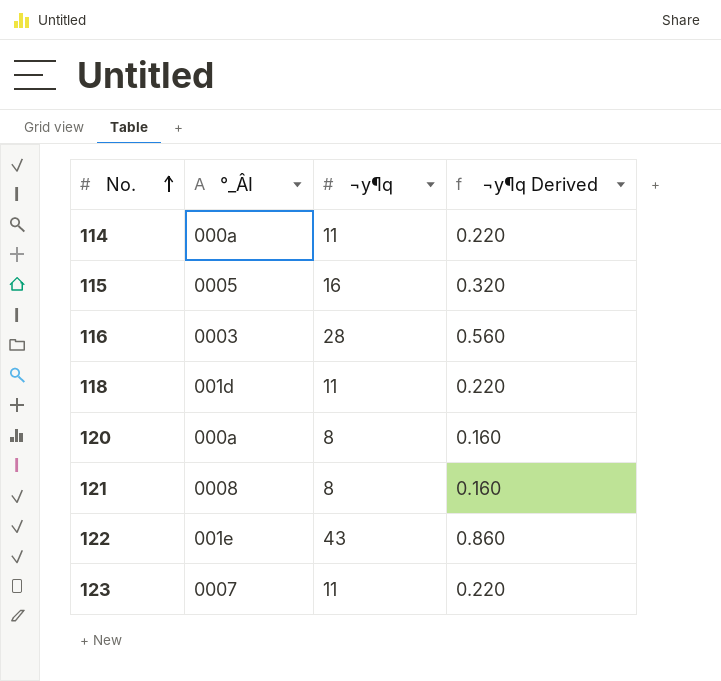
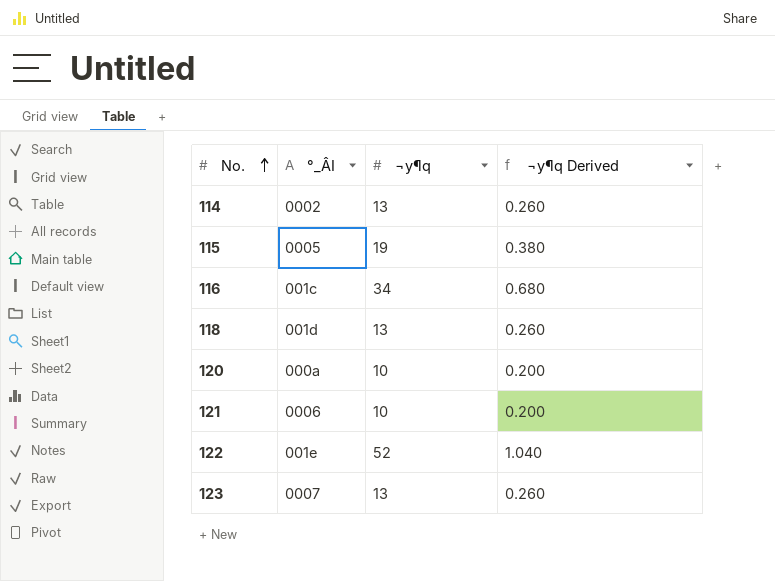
114 | °_ÂI: 000a -> 0002
114 | ¬y¶q: 11 -> 13
114 | ¬y¶q Derived: 0.220 -> 0.260
115 | ¬y¶q: 16 -> 19
115 | ¬y¶q Derived: 0.320 -> 0.380
116 | °_ÂI: 0003 -> 001c
116 | ¬y¶q: 28 -> 34
116 | ¬y¶q Derived: 0.560 -> 0.680
118 | ¬y¶q: 11 -> 13
118 | ¬y¶q Derived: 0.220 -> 0.260
120 | ¬y¶q: 8 -> 10
120 | ¬y¶q Derived: 0.160 -> 0.200
121 | °_ÂI: 0008 -> 0006
121 | ¬y¶q: 8 -> 10
121 | ¬y¶q Derived: 0.160 -> 0.200
122 | ¬y¶q: 43 -> 52
122 | ¬y¶q Derived: 0.860 -> 1.040
123 | ¬y¶q: 11 -> 13
123 | ¬y¶q Derived: 0.220 -> 0.260

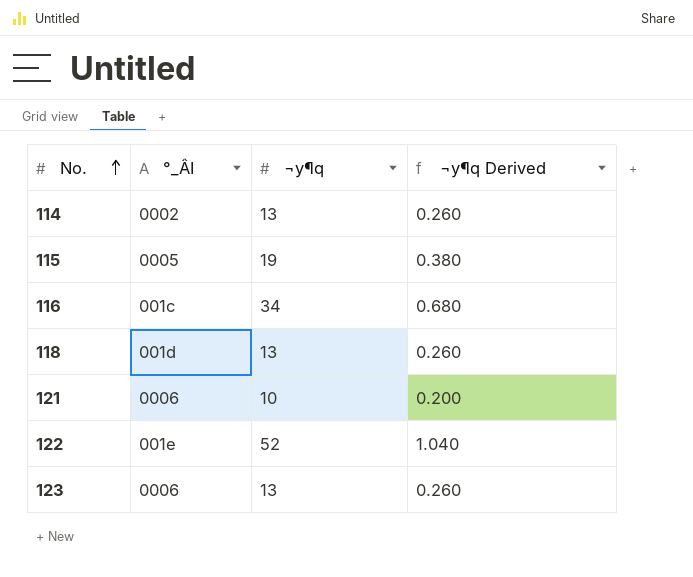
row 120: 000a | 10 | 0.200 -> none
123 | °_ÂI: 0007 -> 0006

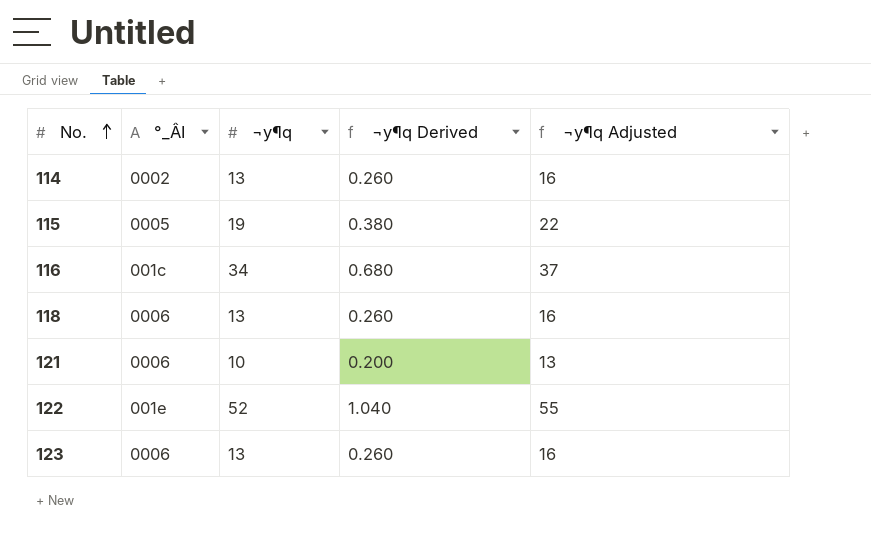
column ¬y¶q Adjusted | formula: none -> [¬y¶q] + 3
118 | °_ÂI: 001d -> 0006

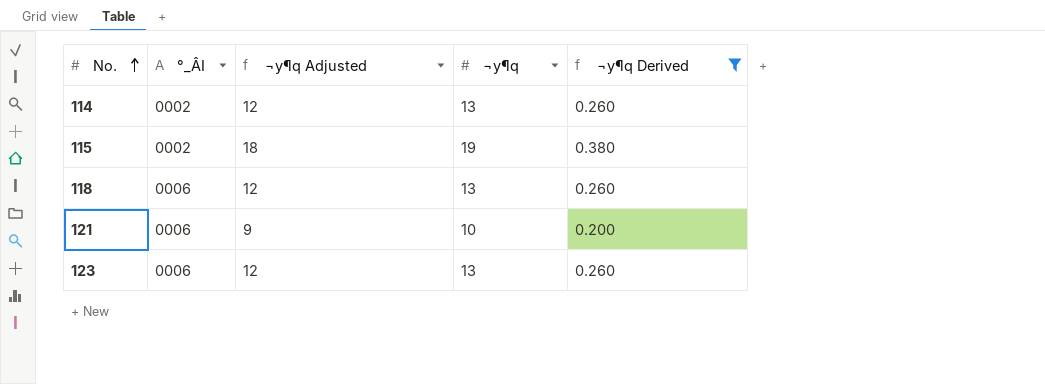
filter: none -> ¬y¶q Derived <= 0.380
column ¬y¶q Adjusted | formula: [¬y¶q] + 3 -> [¬y¶q] - 1
column ¬y¶q Adjusted | position: 5 -> 3
115 | °_ÂI: 0005 -> 0002

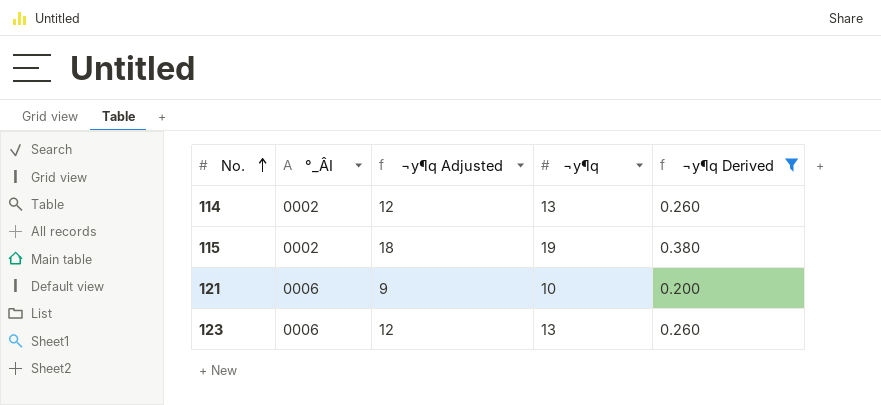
row 118: 0006 | 12 | 13 | 0.260 -> none

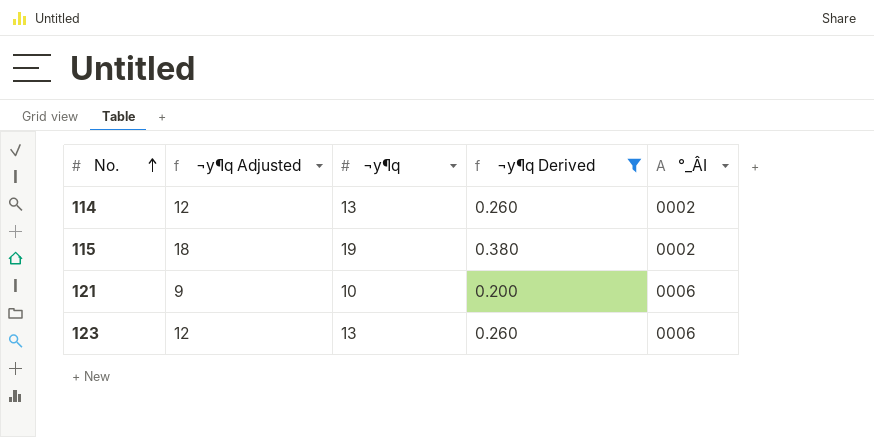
column °_ÂI | position: 2 -> 5

